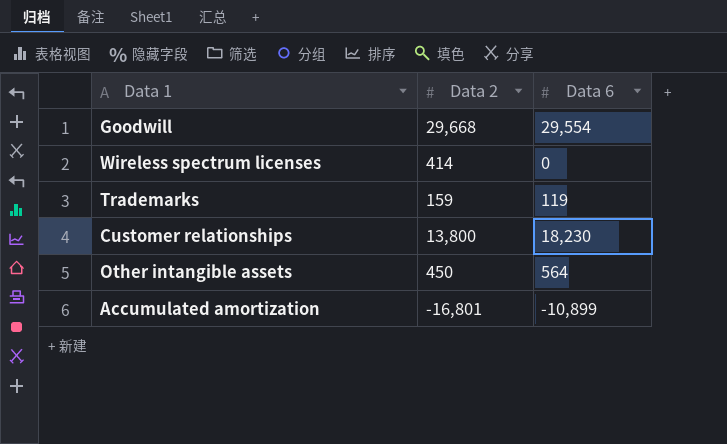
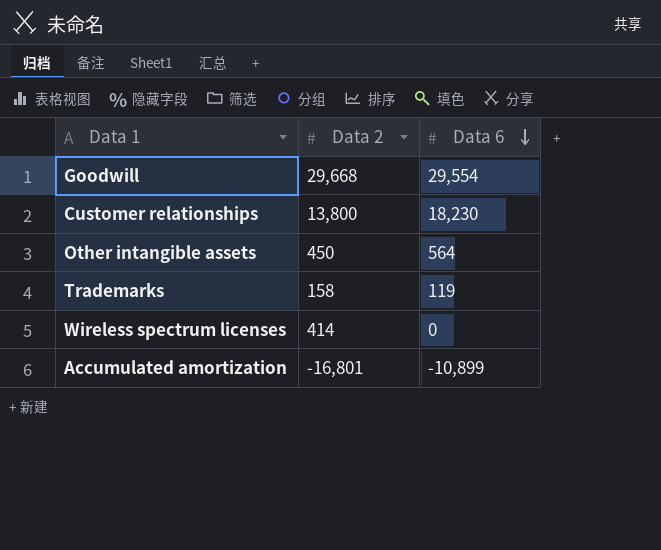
row order: none -> Data 6 descending
Trademarks | Data 2: 159 -> 158

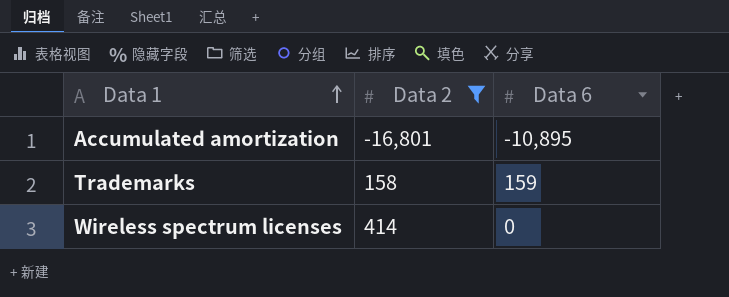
filter: none -> Data 2 <= 414
row order: Data 6 descending -> Data 1 ascending
Accumulated amortization | Data 6: -10,899 -> -10,895
Trademarks | Data 6: 119 -> 159

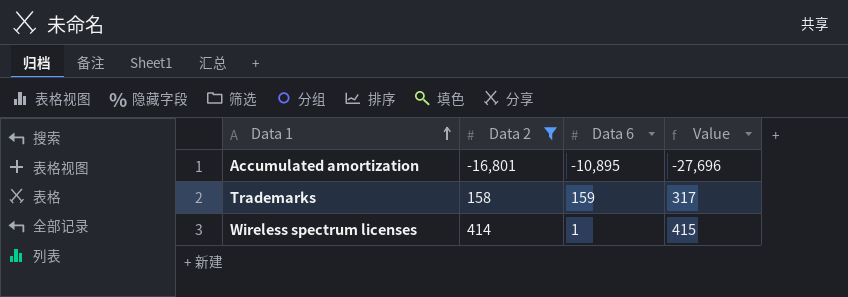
column Value | formula: none -> [Data 2] + [Data 6]
Wireless spectrum licenses | Data 6: 0 -> 1

